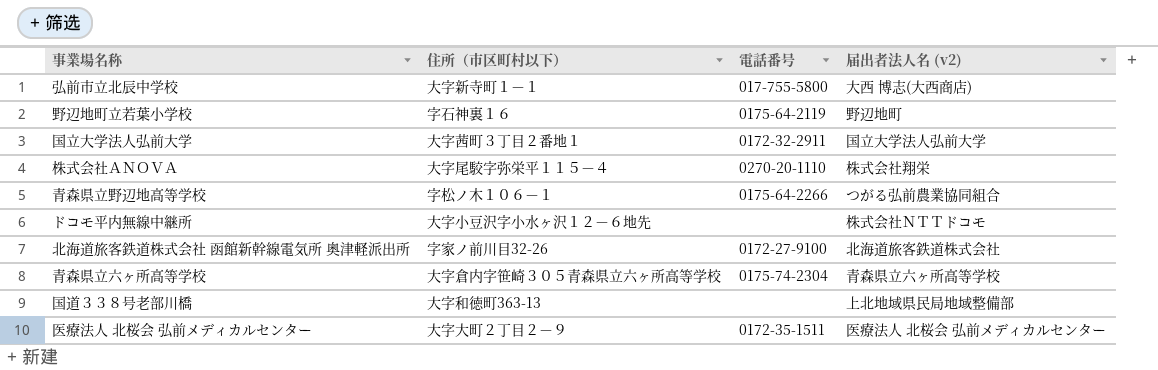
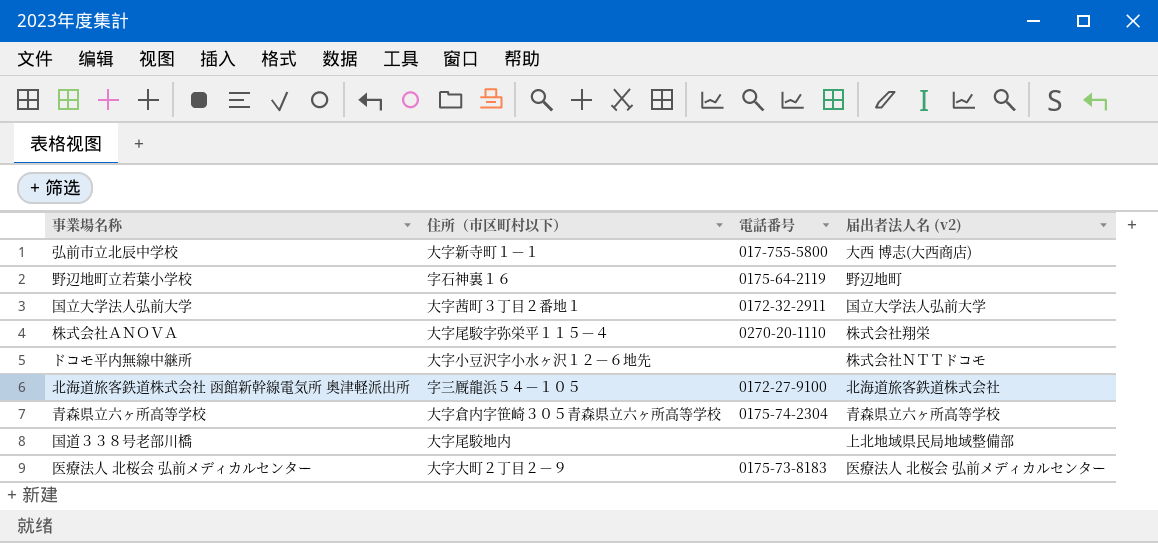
row 青森県立野辺地高等学校: 字松ノ木１０６－１ | 0175-64-2266 | つがる弘前農業協同組合 -> none
北海道旅客鉄道株式会社 函館新幹線電気所 奥津軽派出所 | 住所（市区町村以下）: 字家ノ前川目32-26 -> 字三厩龍浜５４－１０５
国道３３８号老部川橋 | 住所（市区町村以下）: 大字和徳町363-13 -> 大字尾駮地内
医療法人 北桜会 弘前メディカルセンター | 電話番号: 0172-35-1511 -> 0175-73-8183

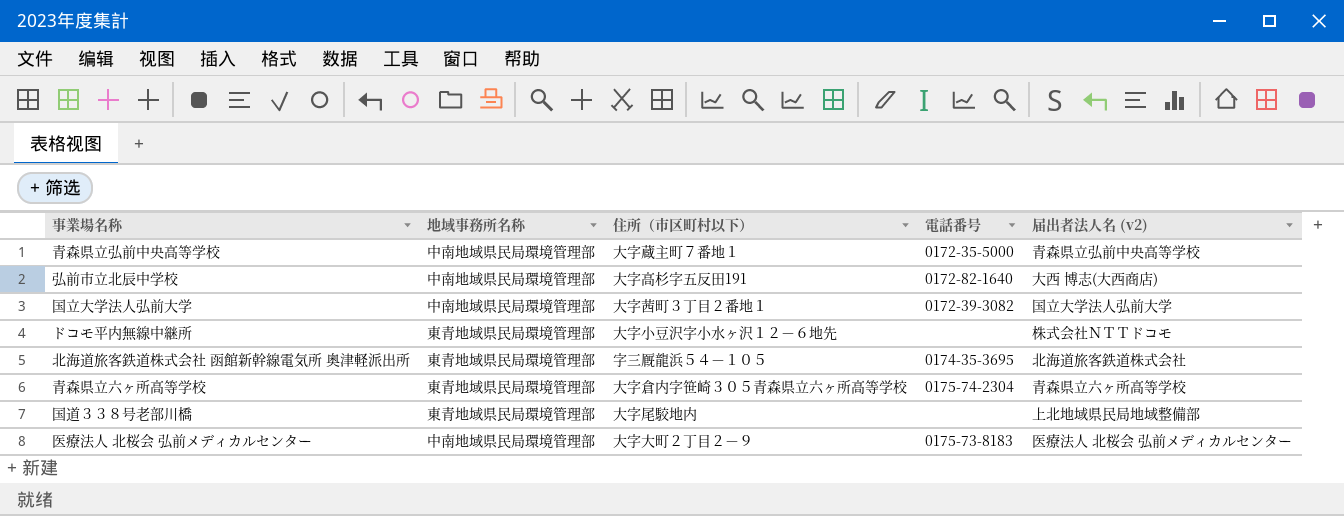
column 地域事務所名称 | position: none -> 2
row 野辺地町立若葉小学校: 字石神裏１６ | 0175-64-2119 | 野辺地町 -> none
row 株式会社ＡＮＯＶＡ: 大字尾駮字弥栄平１１５－４ | 0270-20-1110 | 株式会社翔栄 -> none
row 青森県立弘前中央高等学校: none -> 中南地域県民局環境管理部 | 大字蔵主町７番地１ | 0172-35-5000 | 青森県立弘前中央高等学校
弘前市立北辰中学校 | 住所（市区町村以下）: 大字新寺町１－１ -> 大字高杉字五反田191
弘前市立北辰中学校 | 電話番号: 017-755-5800 -> 0172-82-1640
国立大学法人弘前大学 | 電話番号: 0172-32-2911 -> 0172-39-3082
北海道旅客鉄道株式会社 函館新幹線電気所 奥津軽派出所 | 電話番号: 0172-27-9100 -> 0174-35-3695

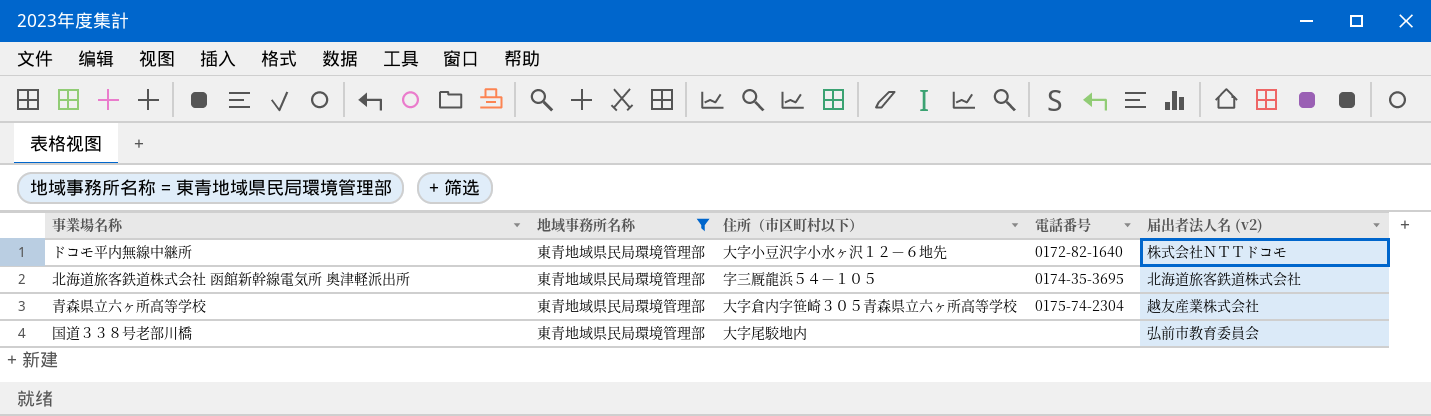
filter: none -> 地域事務所名称 = 東青地域県民局環境管理部
ドコモ平内無線中継所 | 電話番号: none -> 0172-82-1640
青森県立六ヶ所高等学校 | 届出者法人名 (v2): 青森県立六ヶ所高等学校 -> 越友産業株式会社
国道３３８号老部川橋 | 届出者法人名 (v2): 上北地域県民局地域整備部 -> 弘前市教育委員会

